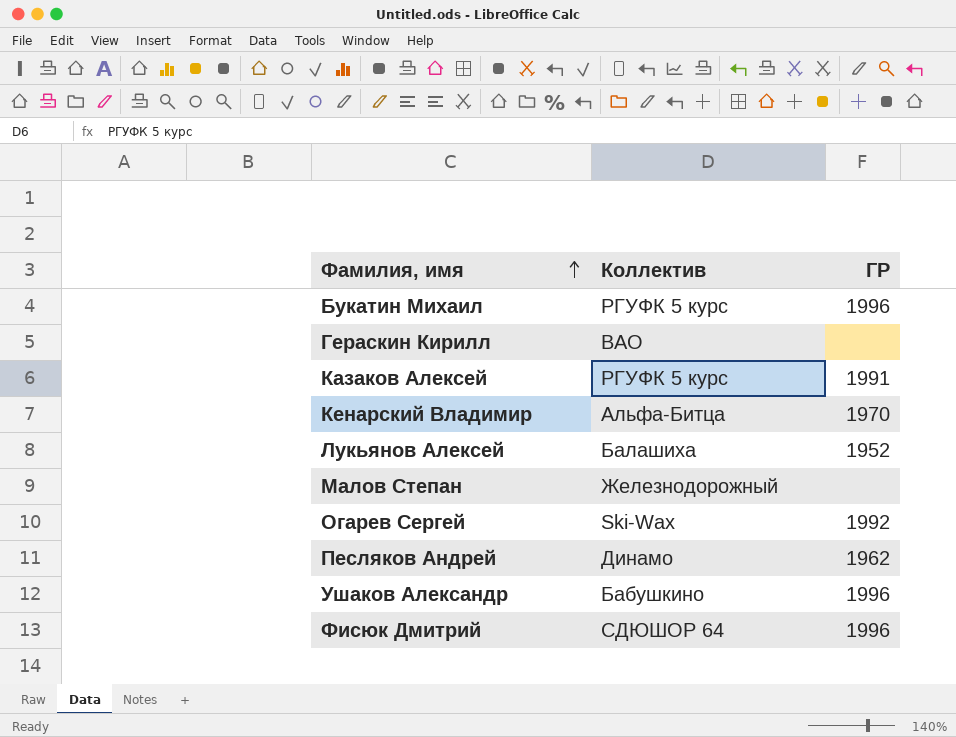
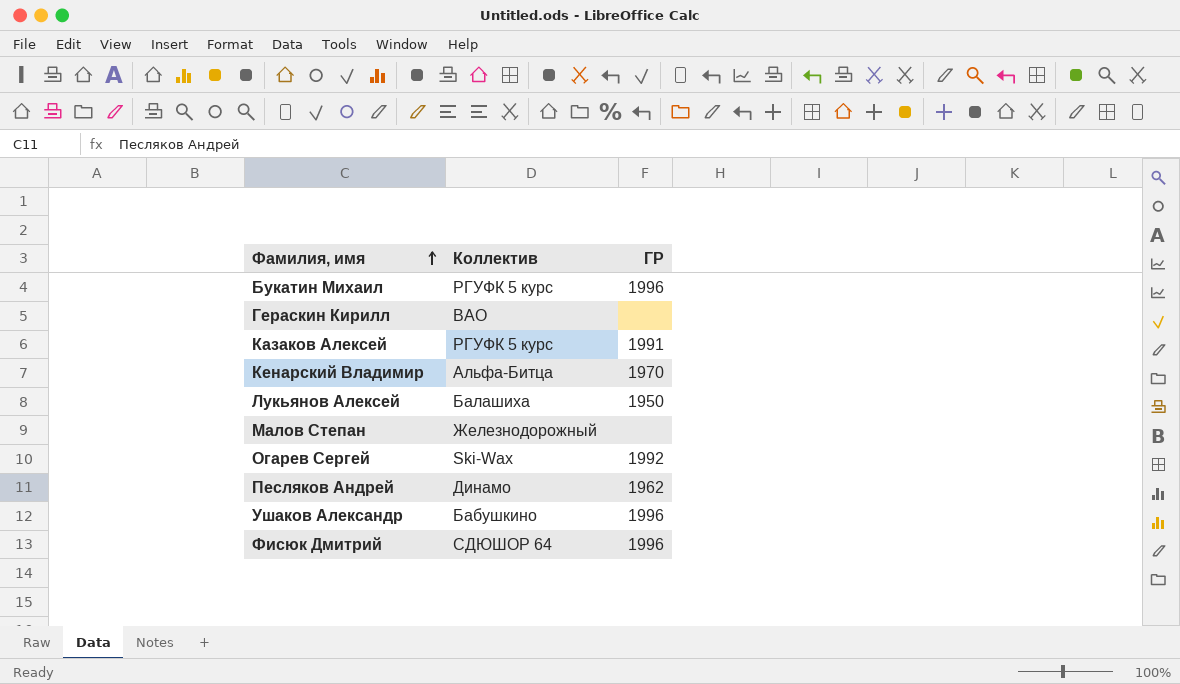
Лукьянов Алексей | ГР: 1952 -> 1950

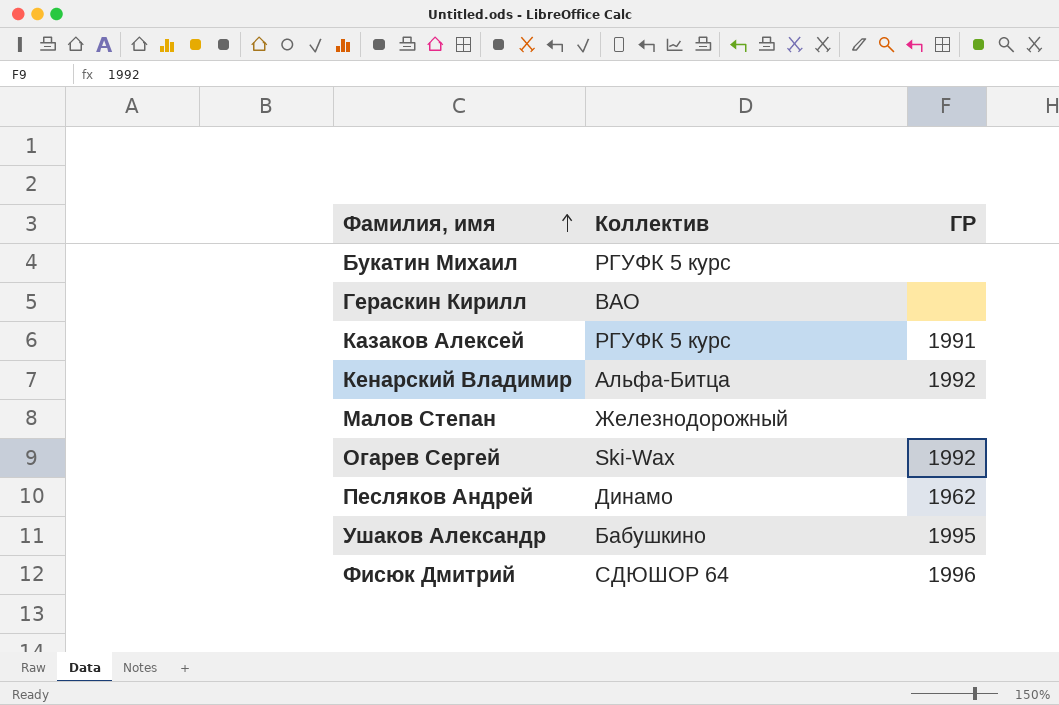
row Лукьянов Алексей: Балашиха | 1950 -> none
Букатин Михаил | ГР: 1996 -> none
Кенарский Владимир | ГР: 1970 -> 1992
Ушаков Александр | ГР: 1996 -> 1995

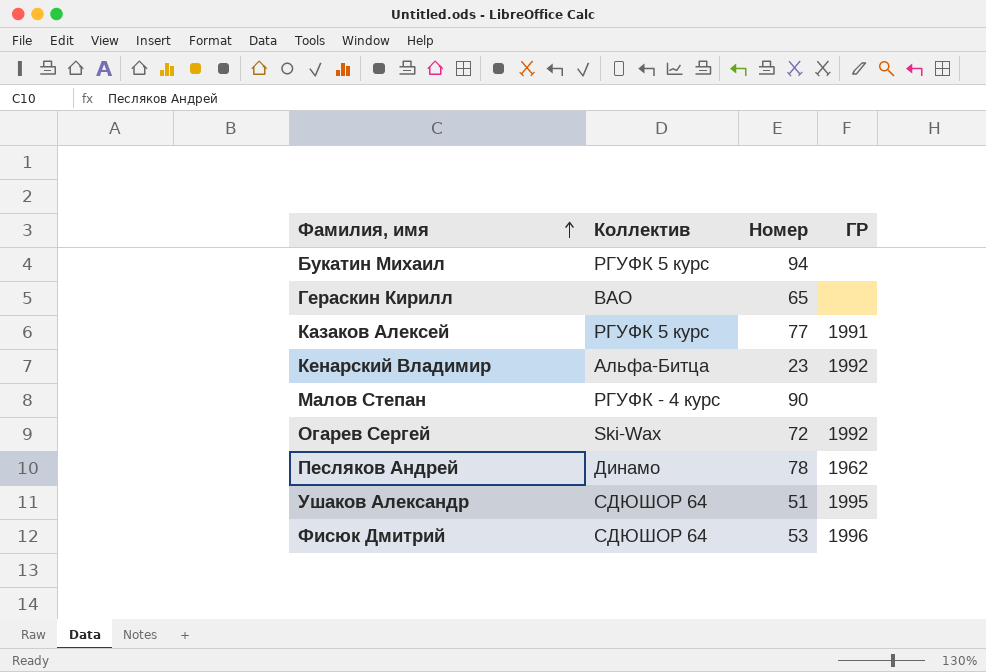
column Номер | position: none -> 3
Малов Степан | Коллектив: Железнодорожный -> РГУФК - 4 курс
Ушаков Александр | Коллектив: Бабушкино -> СДЮШОР 64

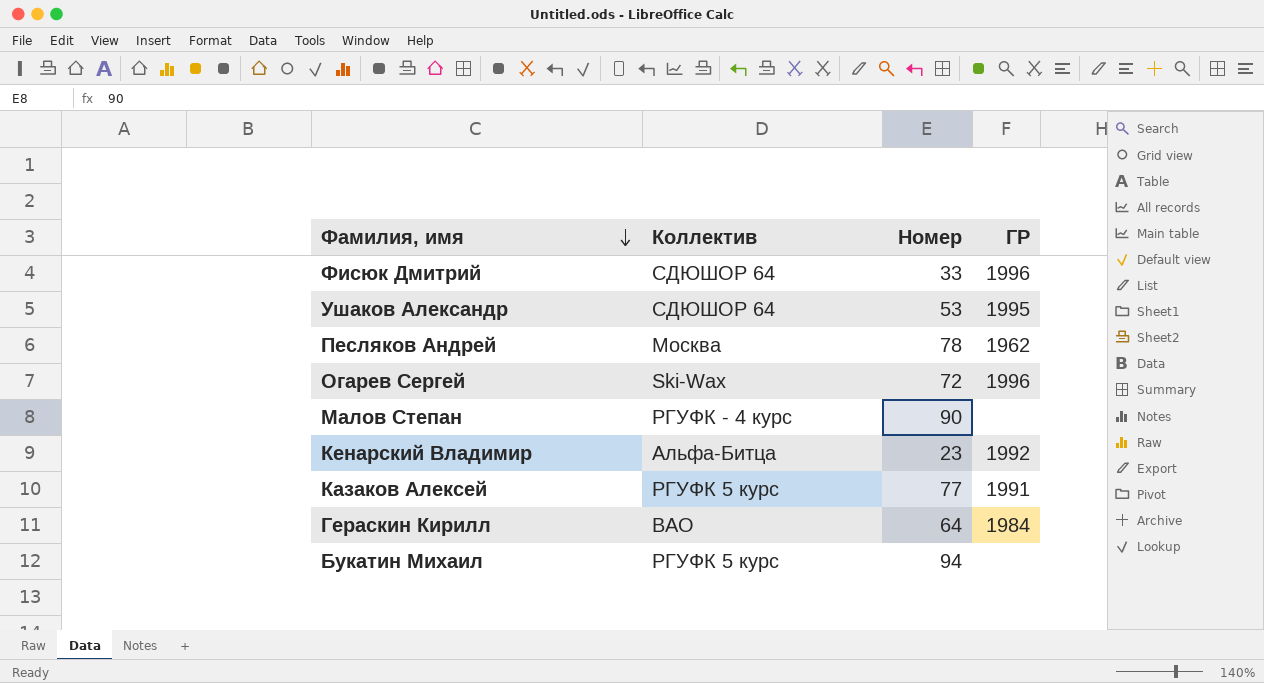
row order: Фамилия, имя ascending -> Фамилия, имя descending
Фисюк Дмитрий | Номер: 53 -> 33
Ушаков Александр | Номер: 51 -> 53
Песляков Андрей | Коллектив: Динамо -> Москва
Огарев Сергей | ГР: 1992 -> 1996
Гераскин Кирилл | Номер: 65 -> 64
Гераскин Кирилл | ГР: none -> 1984

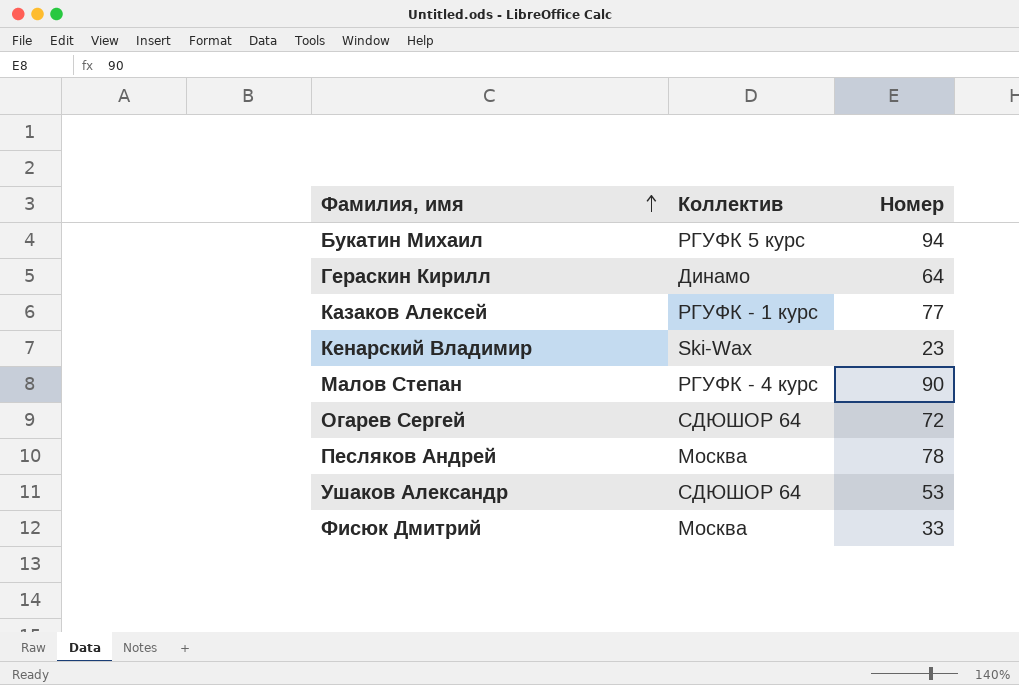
row order: Фамилия, имя descending -> Фамилия, имя ascending
column ГР | position: 4 -> none
Гераскин Кирилл | Коллектив: ВАО -> Динамо
Казаков Алексей | Коллектив: РГУФК 5 курс -> РГУФК - 1 курс
Кенарский Владимир | Коллектив: Альфа-Битца -> Ski-Wax
Огарев Сергей | Коллектив: Ski-Wax -> СДЮШОР 64
Фисюк Дмитрий | Коллектив: СДЮШОР 64 -> Москва

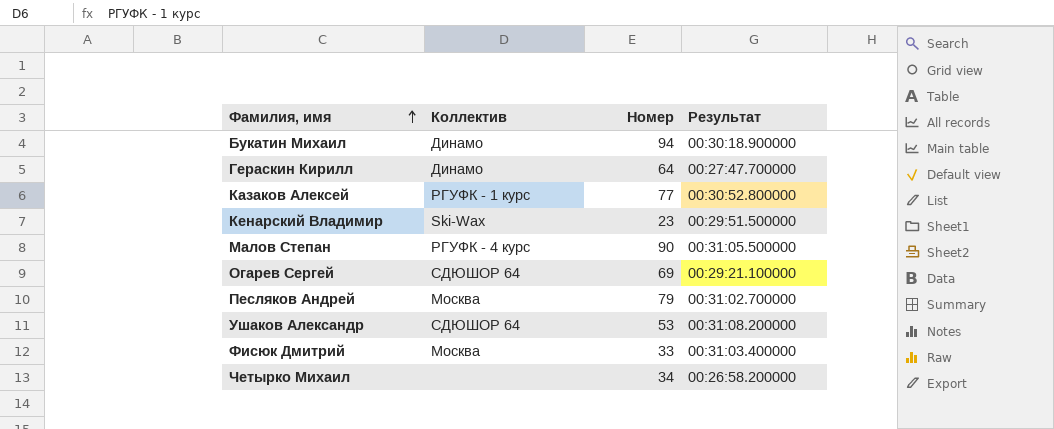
column Результат | position: none -> 4
Букатин Михаил | Коллектив: РГУФК 5 курс -> Динамо
Огарев Сергей | Номер: 72 -> 69
Песляков Андрей | Номер: 78 -> 79
row Четырко Михаил: none -> none | 34 | 00:26:58.200000

